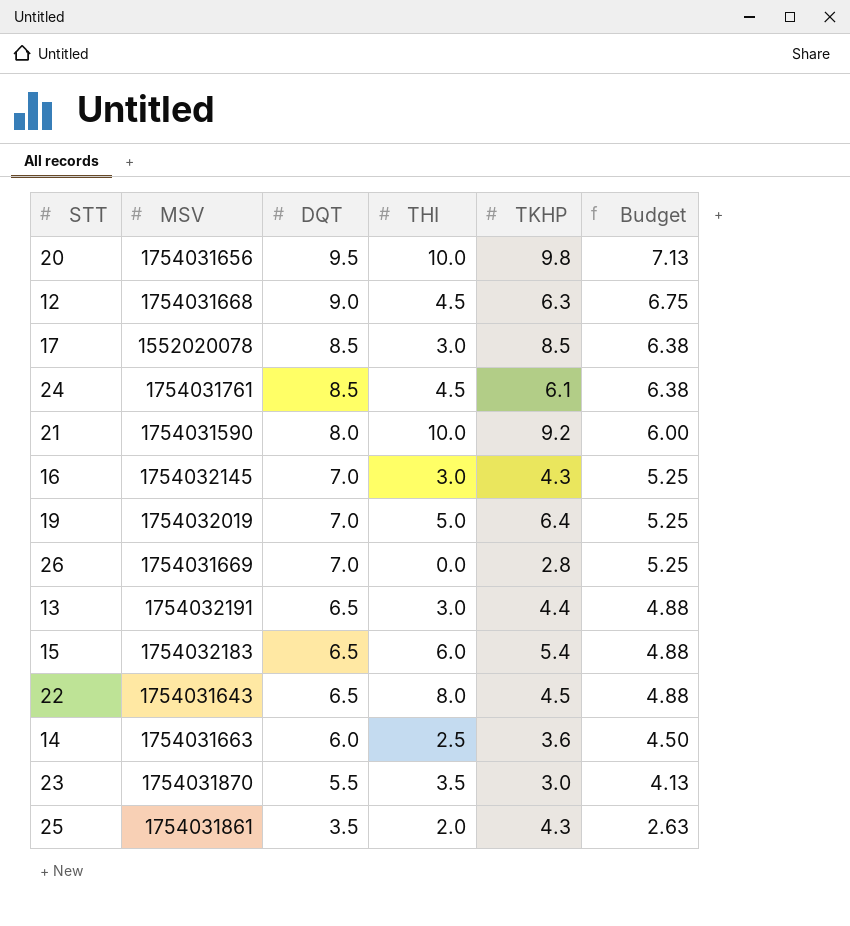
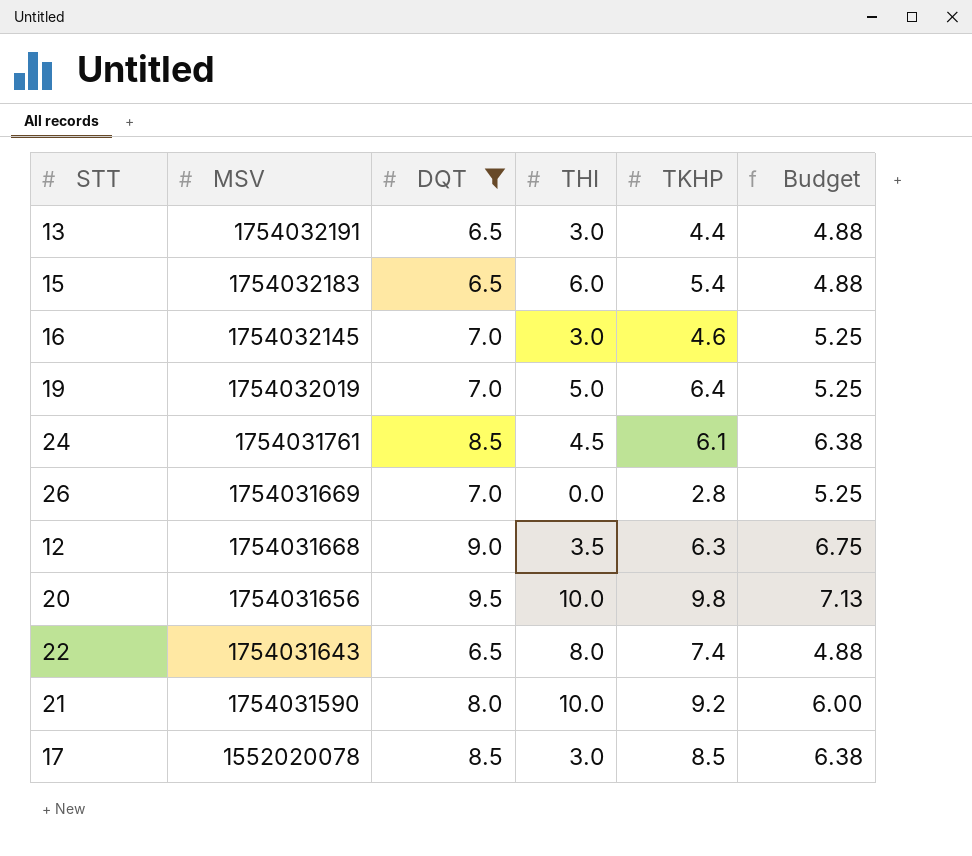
filter: none -> DQT >= 6.5
row order: DQT descending -> MSV descending
16 | TKHP: 4.3 -> 4.6
12 | THI: 4.5 -> 3.5
22 | TKHP: 4.5 -> 7.4

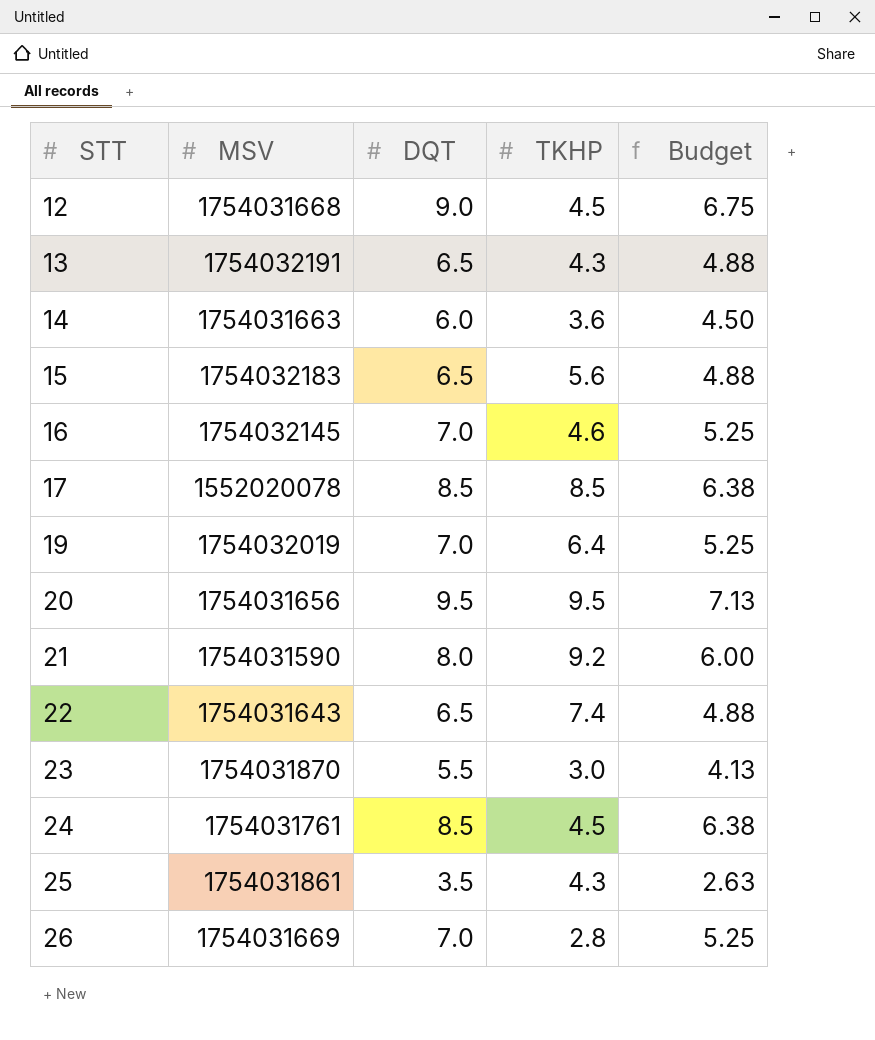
filter: DQT >= 6.5 -> none
row order: MSV descending -> STT ascending
column THI | position: 4 -> none
12 | TKHP: 6.3 -> 4.5
13 | TKHP: 4.4 -> 4.3
15 | TKHP: 5.4 -> 5.6
20 | TKHP: 9.8 -> 9.5
24 | TKHP: 6.1 -> 4.5

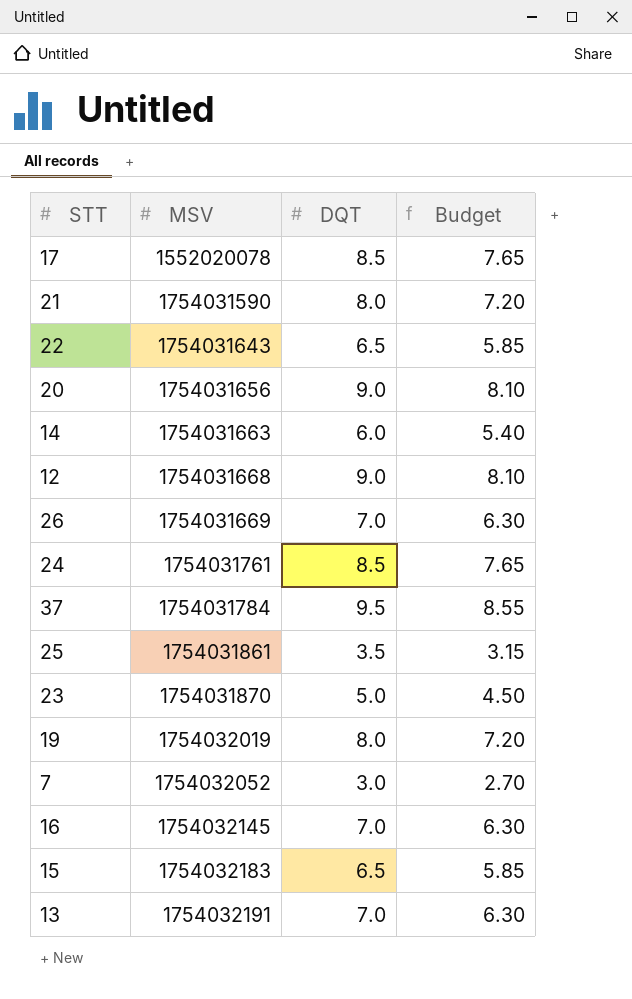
row order: STT ascending -> MSV ascending
column TKHP | position: 4 -> none
column Budget | formula: [DQT] * 0.75 -> [DQT] * 0.9
20 | DQT: 9.5 -> 9.0
row 37: none -> 1754031784 | 9.5 | 8.55
23 | DQT: 5.5 -> 5.0
19 | DQT: 7.0 -> 8.0
row 7: none -> 1754032052 | 3.0 | 2.70
13 | DQT: 6.5 -> 7.0

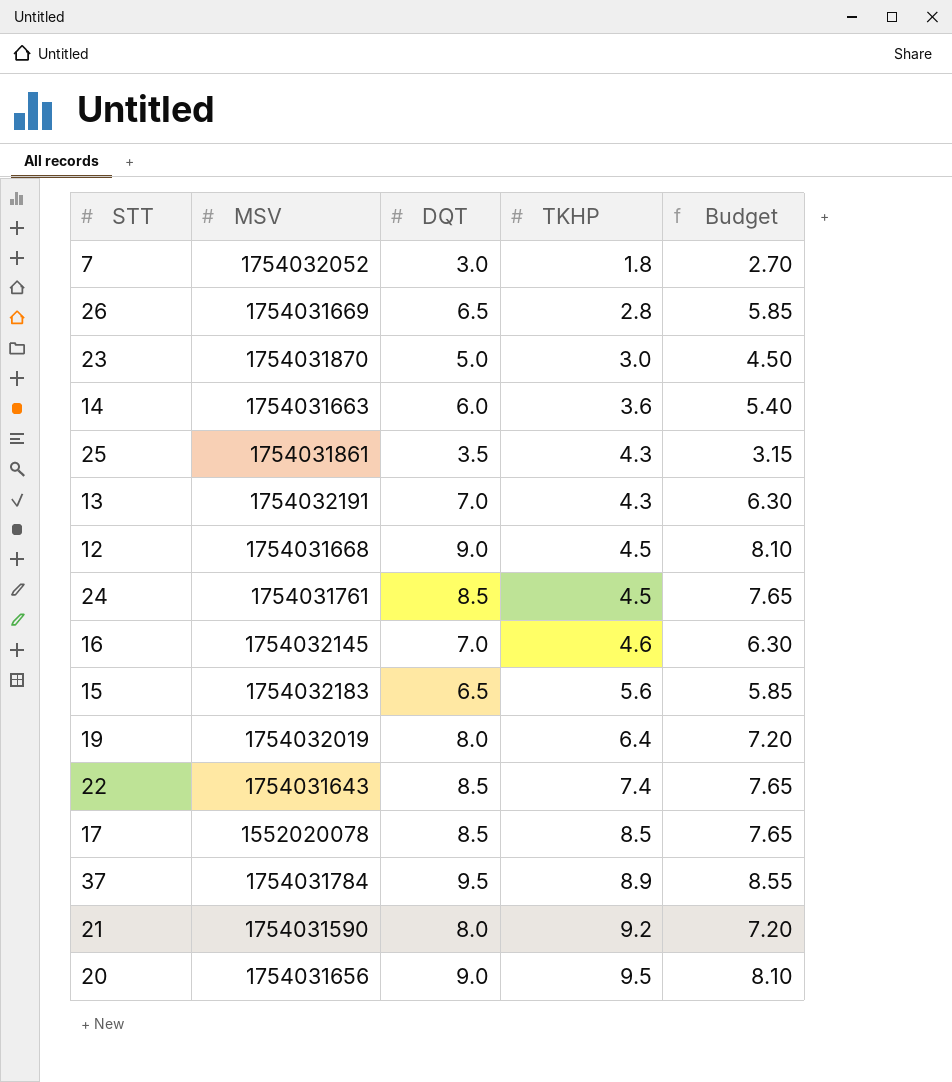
row order: MSV ascending -> TKHP ascending
column TKHP | position: none -> 4
26 | DQT: 7.0 -> 6.5
26 | Budget: 6.30 -> 5.85
22 | DQT: 6.5 -> 8.5
22 | Budget: 5.85 -> 7.65

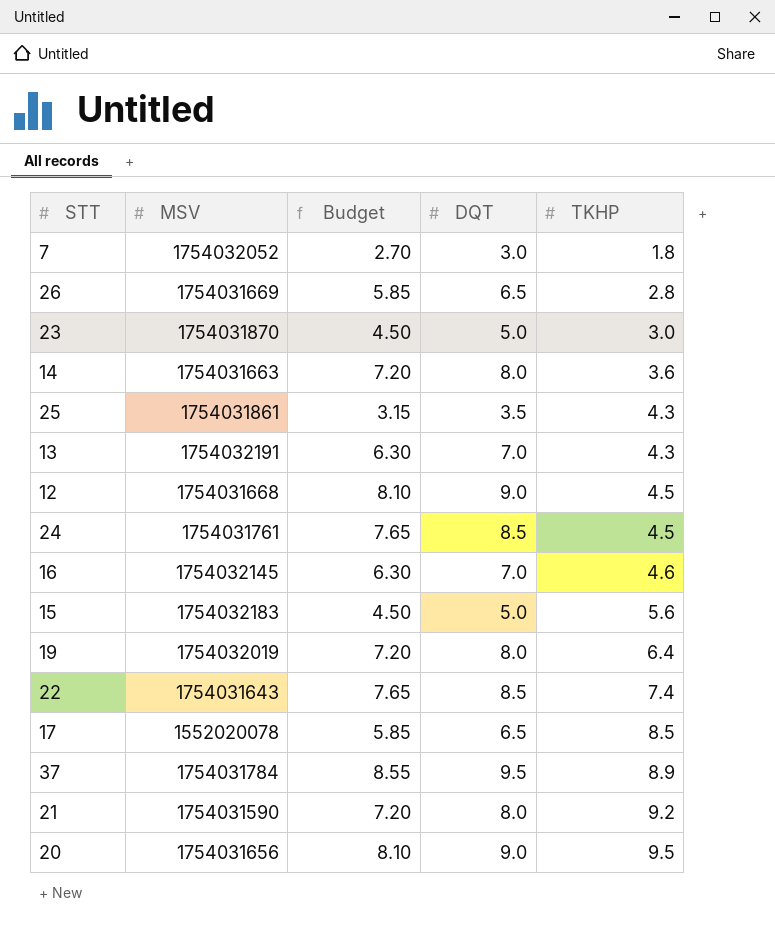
column Budget | position: 5 -> 3
14 | Budget: 5.40 -> 7.20
14 | DQT: 6.0 -> 8.0
15 | Budget: 5.85 -> 4.50
15 | DQT: 6.5 -> 5.0
17 | Budget: 7.65 -> 5.85
17 | DQT: 8.5 -> 6.5

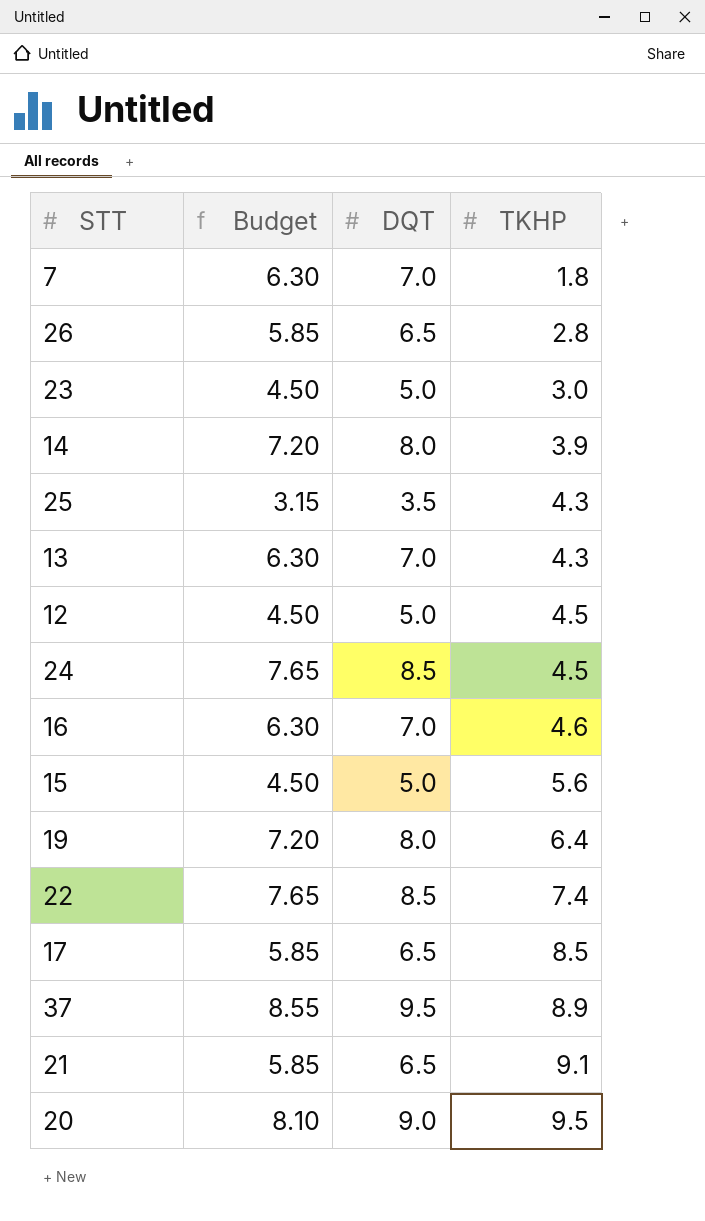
column MSV | position: 2 -> none
7 | Budget: 2.70 -> 6.30
7 | DQT: 3.0 -> 7.0
14 | TKHP: 3.6 -> 3.9
12 | Budget: 8.10 -> 4.50
12 | DQT: 9.0 -> 5.0
21 | Budget: 7.20 -> 5.85
21 | DQT: 8.0 -> 6.5
21 | TKHP: 9.2 -> 9.1

